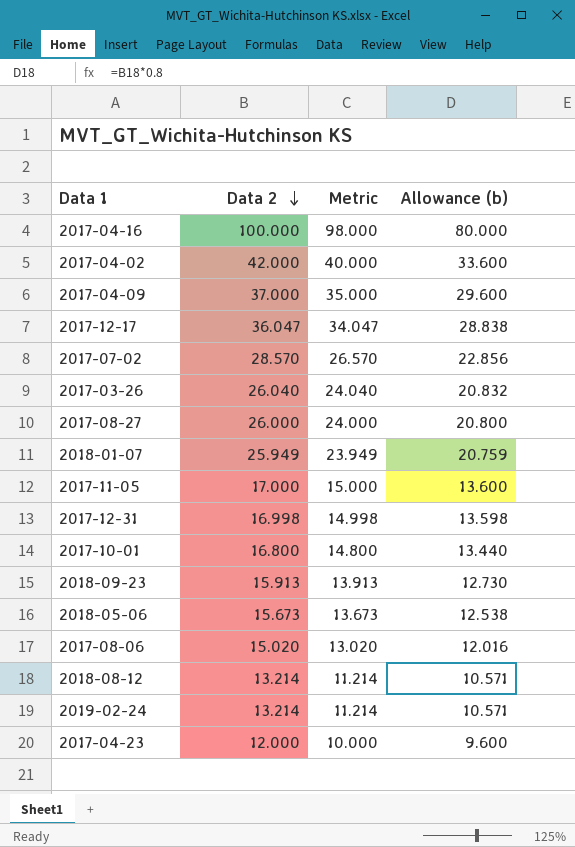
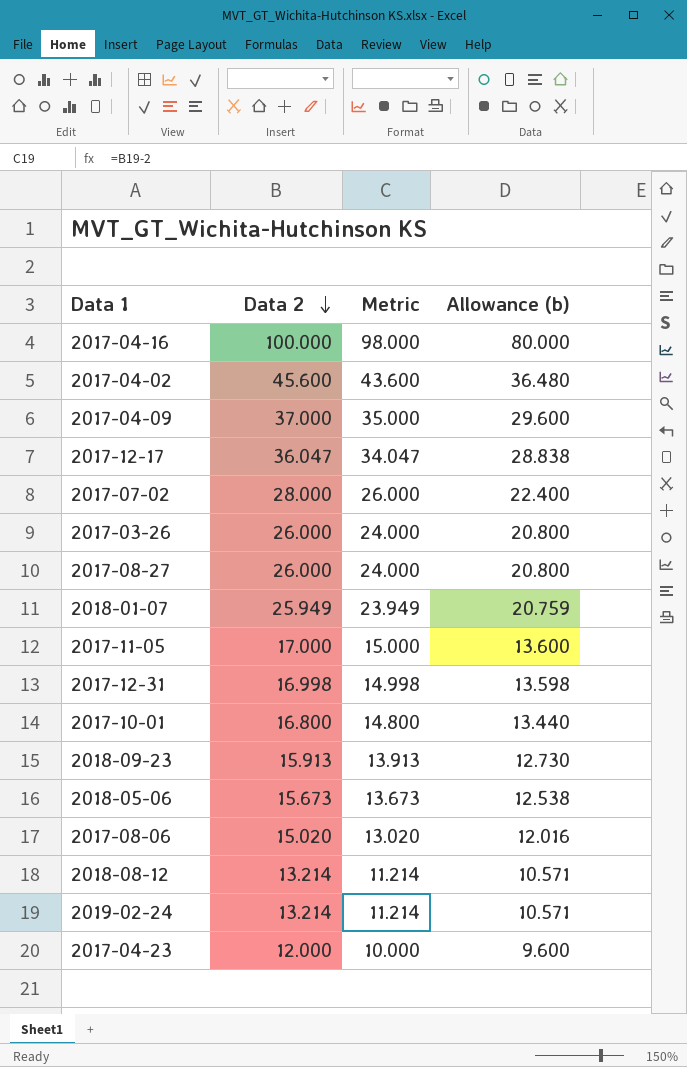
2017-04-02 | Data 2: 42.000 -> 45.600
2017-04-02 | Metric: 40.000 -> 43.600
2017-04-02 | Allowance (b): 33.600 -> 36.480
2017-07-02 | Data 2: 28.570 -> 28.000
2017-07-02 | Metric: 26.570 -> 26.000
2017-07-02 | Allowance (b): 22.856 -> 22.400
2017-03-26 | Data 2: 26.040 -> 26.000
2017-03-26 | Metric: 24.040 -> 24.000
2017-03-26 | Allowance (b): 20.832 -> 20.800

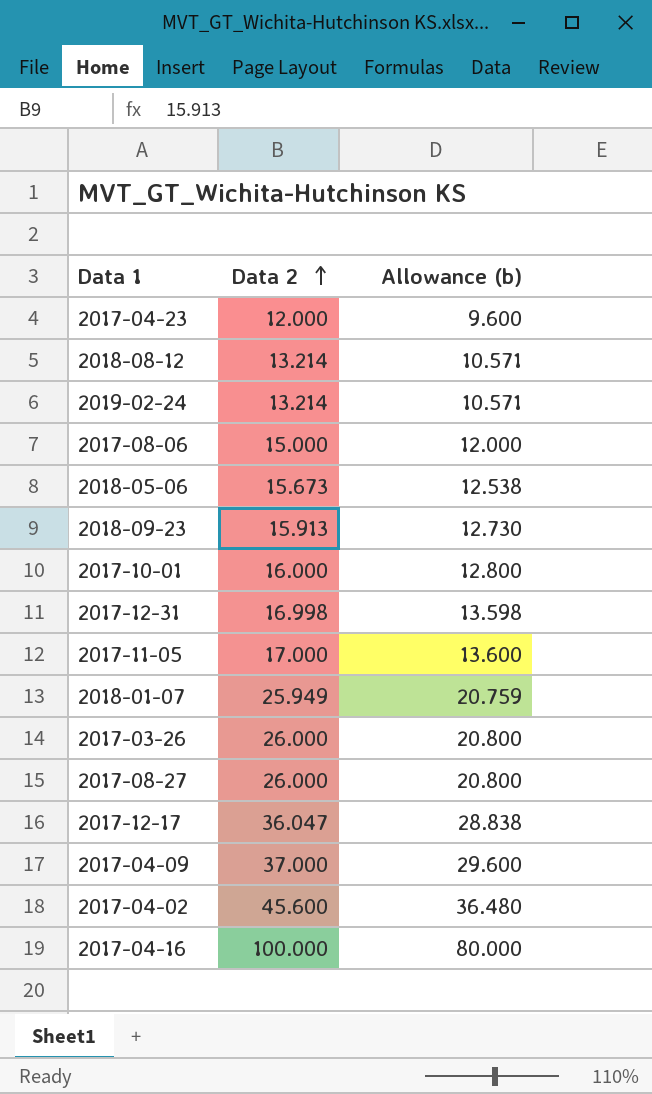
row order: Data 2 descending -> Data 2 ascending
column Metric | formula: [Data 2] - 2 -> none
row 2017-07-02: 28.000 | 26.000 | 22.400 -> none
2017-08-06 | Data 2: 15.020 -> 15.000
2017-08-06 | Allowance (b): 12.016 -> 12.000
2017-10-01 | Data 2: 16.800 -> 16.000
2017-10-01 | Allowance (b): 13.440 -> 12.800

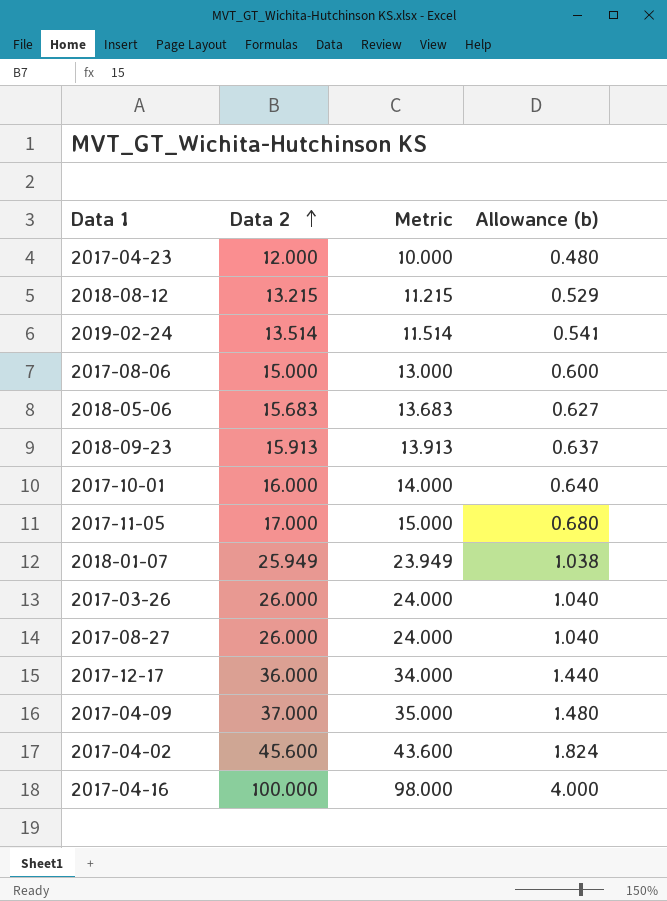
column Metric | formula: none -> [Data 2] - 2
column Allowance (b) | formula: [Data 2] * 0.8 -> [Data 2] * 0.04
row 2017-12-31: 16.998 | 13.598 -> none
2018-08-12 | Data 2: 13.214 -> 13.215
2019-02-24 | Data 2: 13.214 -> 13.514
2018-05-06 | Data 2: 15.673 -> 15.683
2017-12-17 | Data 2: 36.047 -> 36.000

